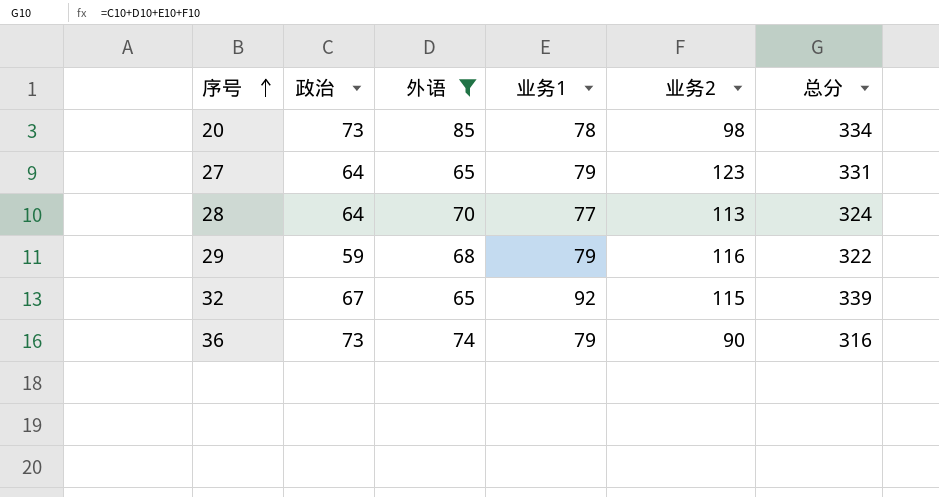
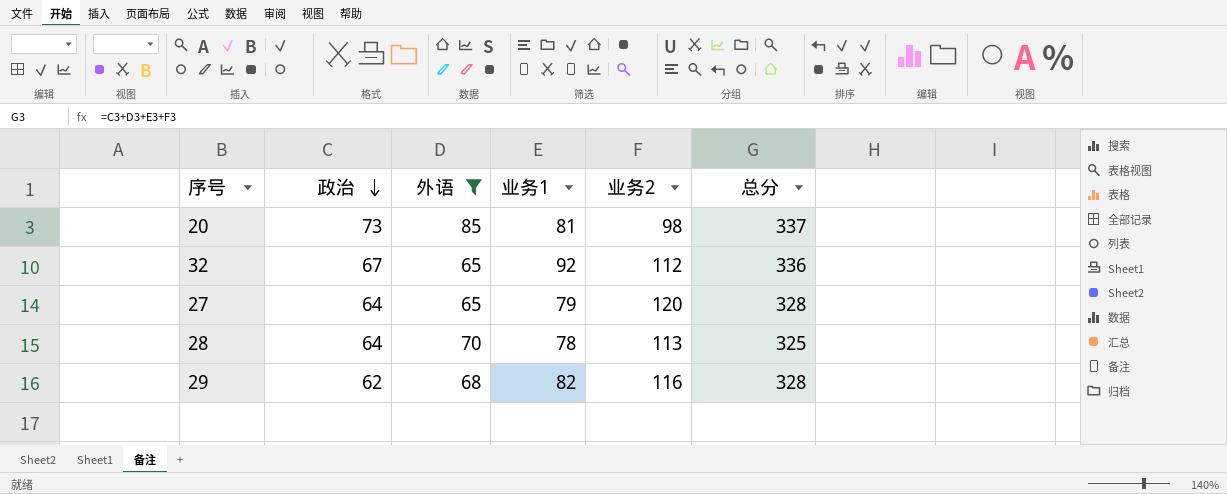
row order: 序号 ascending -> 政治 descending
row 36: 73 | 74 | 79 | 90 | 316 -> none
20 | 业务1: 78 -> 81
20 | 总分: 334 -> 337
32 | 业务2: 115 -> 112
32 | 总分: 339 -> 336
27 | 业务2: 123 -> 120
27 | 总分: 331 -> 328
28 | 业务1: 77 -> 78
28 | 总分: 324 -> 325
29 | 政治: 59 -> 62
29 | 业务1: 79 -> 82
29 | 总分: 322 -> 328

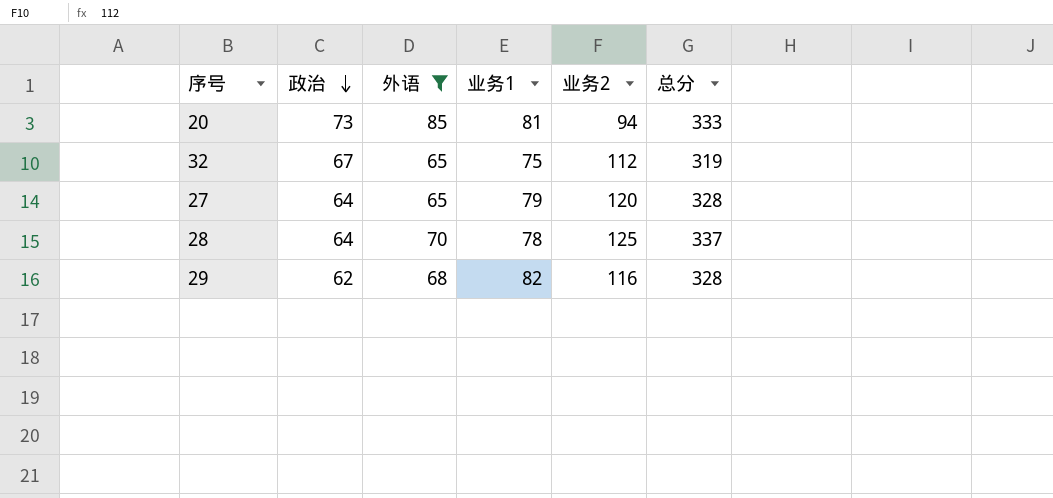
20 | 业务2: 98 -> 94
20 | 总分: 337 -> 333
32 | 业务1: 92 -> 75
32 | 总分: 336 -> 319
28 | 业务2: 113 -> 125
28 | 总分: 325 -> 337

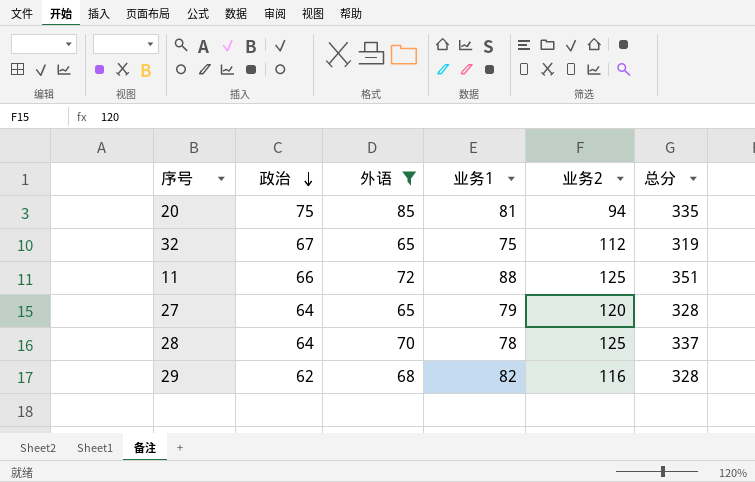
20 | 政治: 73 -> 75
20 | 总分: 333 -> 335
row 11: none -> 66 | 72 | 88 | 125 | 351

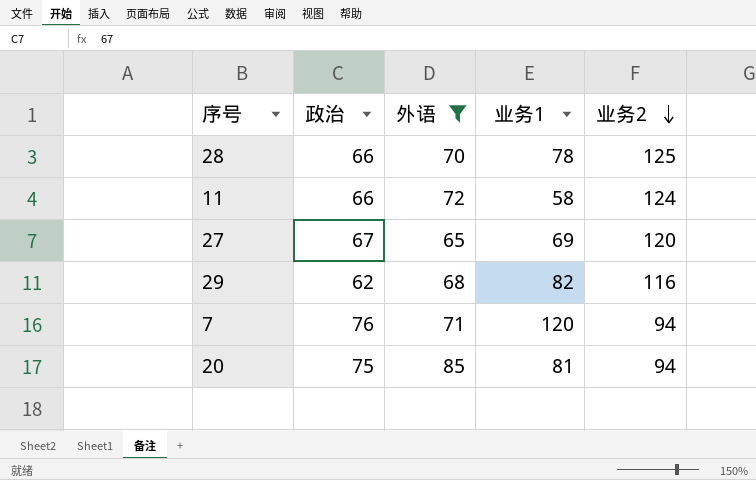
row order: 政治 descending -> 业务2 descending
column 总分 | formula: [政治] + [外语] + [业务1] + [业务2] -> none
row 32: 67 | 65 | 75 | 112 | 319 -> none
28 | 政治: 64 -> 66
11 | 业务1: 88 -> 58
11 | 业务2: 125 -> 124
27 | 政治: 64 -> 67
27 | 业务1: 79 -> 69
row 7: none -> 76 | 71 | 120 | 94

